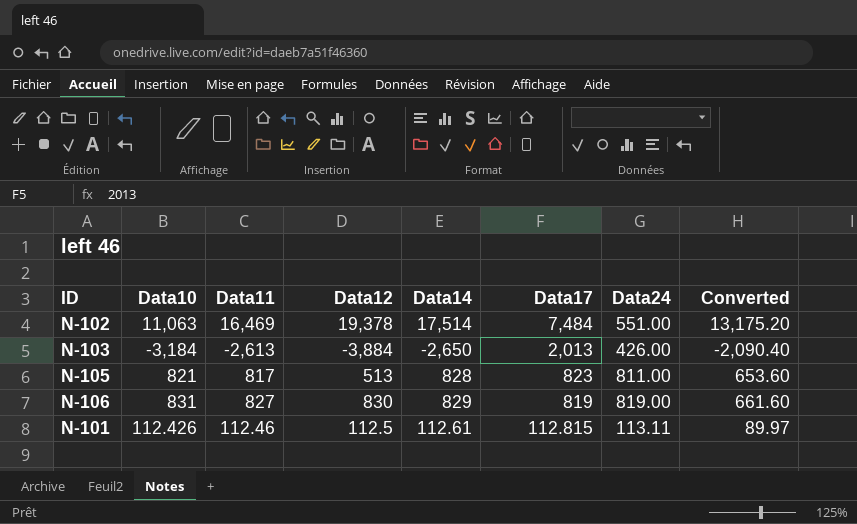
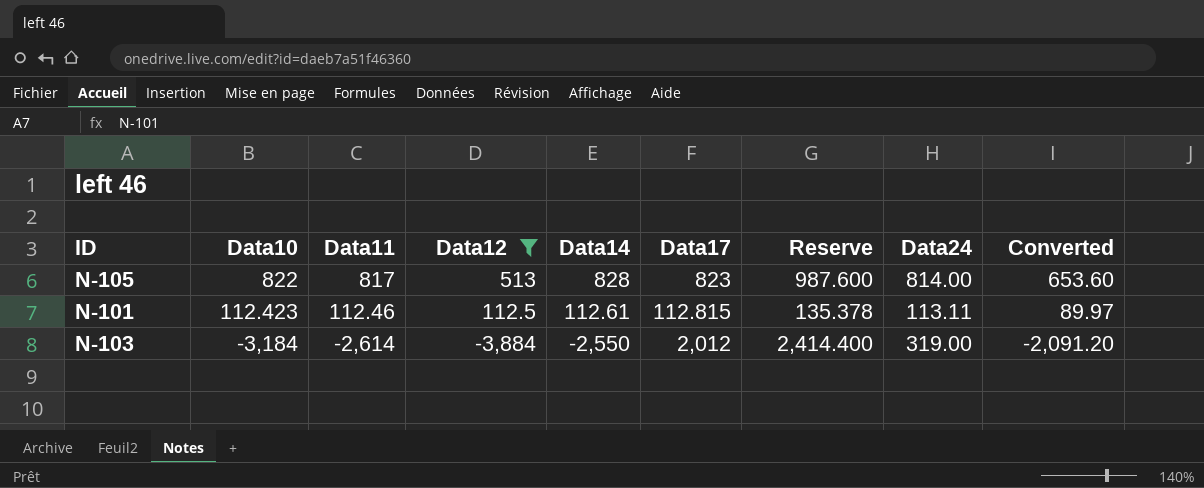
filter: none -> Data12 <= 513
row order: Data17 descending -> Data10 descending
column Reserve | formula: none -> [Data17] * 1.2
N-105 | Data10: 821 -> 822
N-105 | Data24: 811.00 -> 814.00
N-101 | Data10: 112.426 -> 112.423
N-103 | Data11: -2,613 -> -2,614
N-103 | Data14: -2,650 -> -2,550
N-103 | Data17: 2,013 -> 2,012
N-103 | Data24: 426.00 -> 319.00
N-103 | Converted: -2,090.40 -> -2,091.20

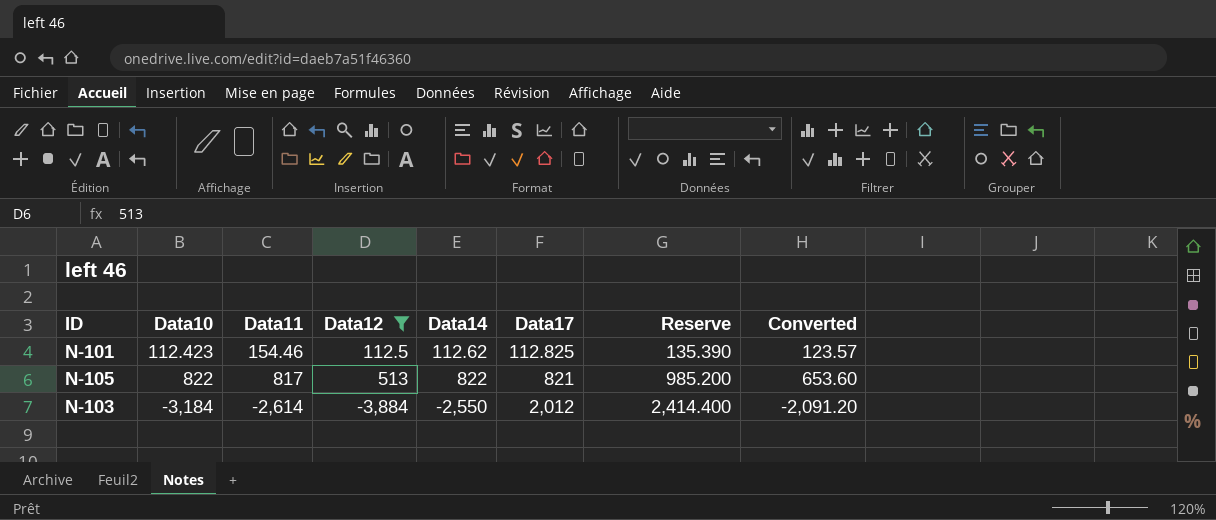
row order: Data10 descending -> Data17 ascending
column Data24 | position: 8 -> none
N-101 | Data11: 112.46 -> 154.46
N-101 | Data14: 112.61 -> 112.62
N-101 | Data17: 112.815 -> 112.825
N-101 | Reserve: 135.378 -> 135.390
N-101 | Converted: 89.97 -> 123.57
N-105 | Data14: 828 -> 822
N-105 | Data17: 823 -> 821
N-105 | Reserve: 987.600 -> 985.200

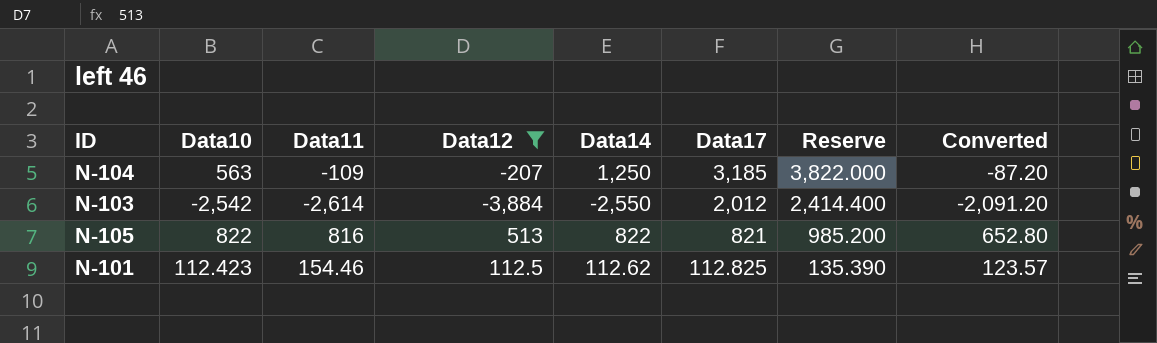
row order: Data17 ascending -> Data17 descending
row N-104: none -> 563 | -109 | -207 | 1,250 | 3,185 | 3,822.000 | -87.20
N-103 | Data10: -3,184 -> -2,542
N-105 | Data11: 817 -> 816
N-105 | Converted: 653.60 -> 652.80

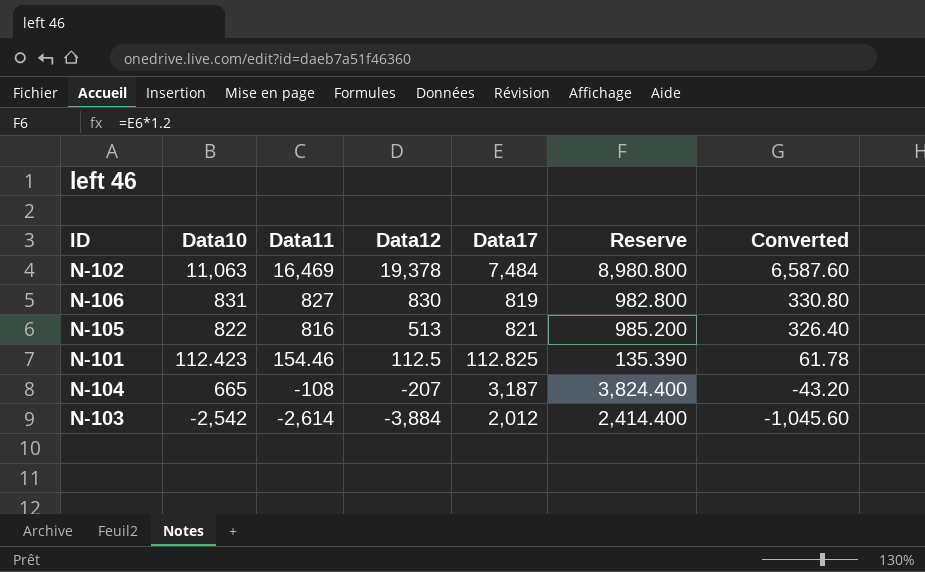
filter: Data12 <= 513 -> none
row order: Data17 descending -> Data11 descending
column Data14 | position: 5 -> none
column Converted | formula: [Data11] * 0.8 -> [Data11] * 0.4
N-104 | Data10: 563 -> 665
N-104 | Data11: -109 -> -108
N-104 | Data17: 3,185 -> 3,187
N-104 | Reserve: 3,822.000 -> 3,824.400

